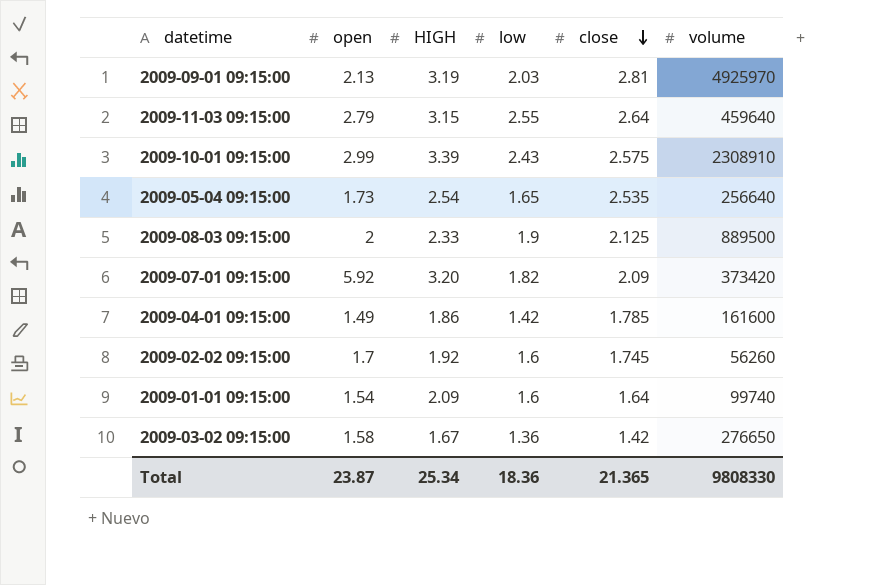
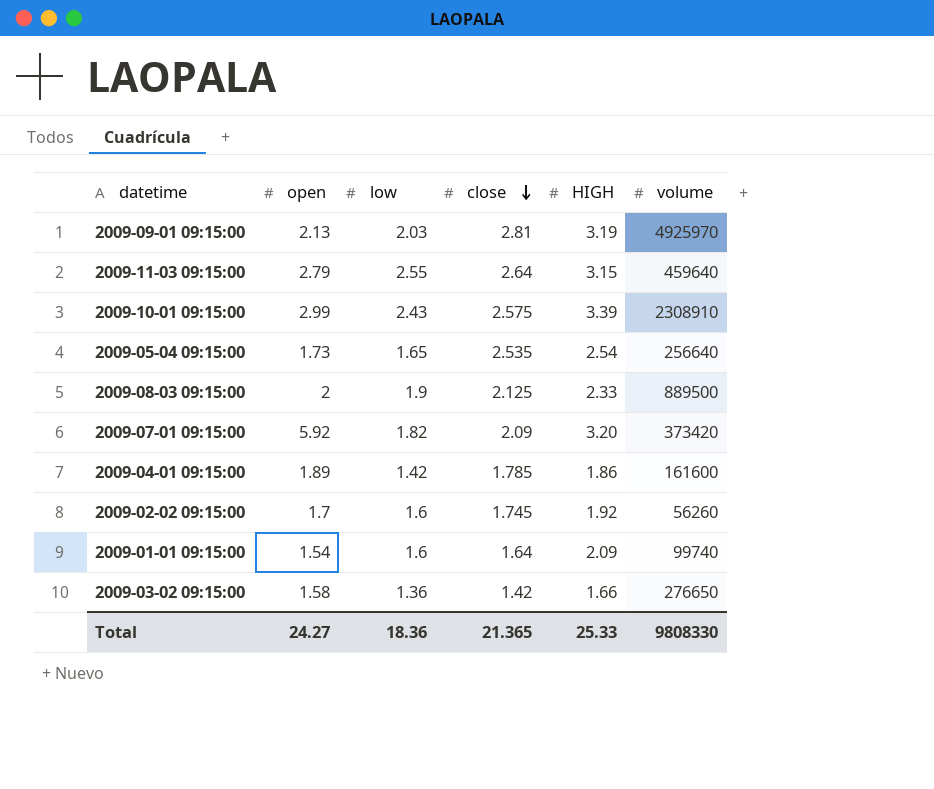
column HIGH | position: 3 -> 5
2009-04-01 09:15:00 | open: 1.49 -> 1.89
2009-03-02 09:15:00 | HIGH: 1.67 -> 1.66
Total | open: 23.87 -> 24.27
Total | HIGH: 25.34 -> 25.33

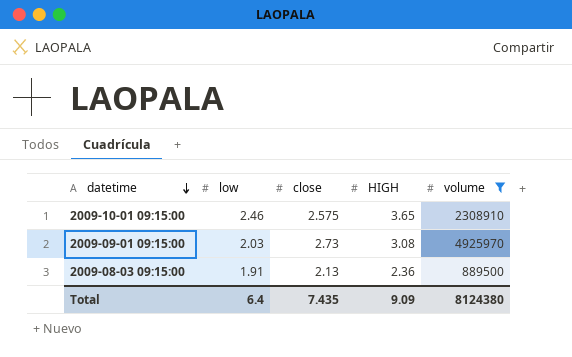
filter: none -> volume >= 889500
row order: close descending -> datetime descending
column open | position: 2 -> none
2009-10-01 09:15:00 | low: 2.43 -> 2.46
2009-10-01 09:15:00 | HIGH: 3.39 -> 3.65
2009-09-01 09:15:00 | close: 2.81 -> 2.73
2009-09-01 09:15:00 | HIGH: 3.19 -> 3.08
2009-08-03 09:15:00 | low: 1.9 -> 1.91
2009-08-03 09:15:00 | close: 2.125 -> 2.13
2009-08-03 09:15:00 | HIGH: 2.33 -> 2.36
Total | low: 18.36 -> 6.4
Total | close: 21.365 -> 7.435
Total | HIGH: 25.33 -> 9.09
Total | volume: 9808330 -> 8124380

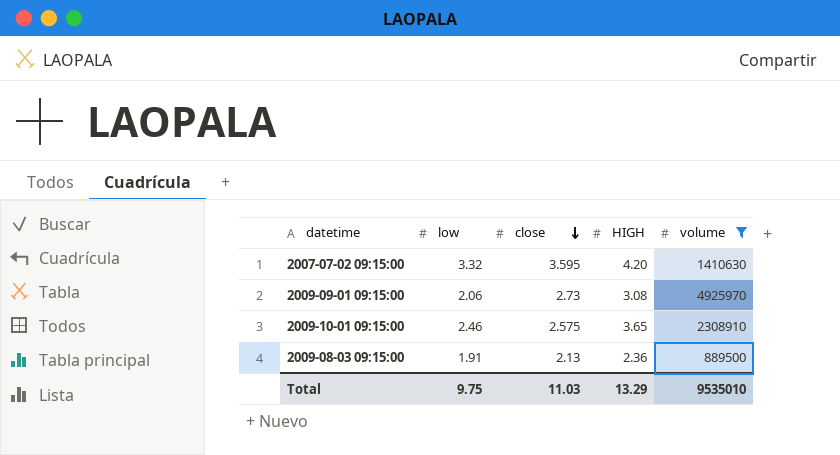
row order: datetime descending -> close descending
row 2007-07-02 09:15:00: none -> 3.32 | 3.595 | 4.20 | 1410630
2009-09-01 09:15:00 | low: 2.03 -> 2.06
Total | low: 6.4 -> 9.75
Total | close: 7.435 -> 11.03
Total | HIGH: 9.09 -> 13.29
Total | volume: 8124380 -> 9535010

